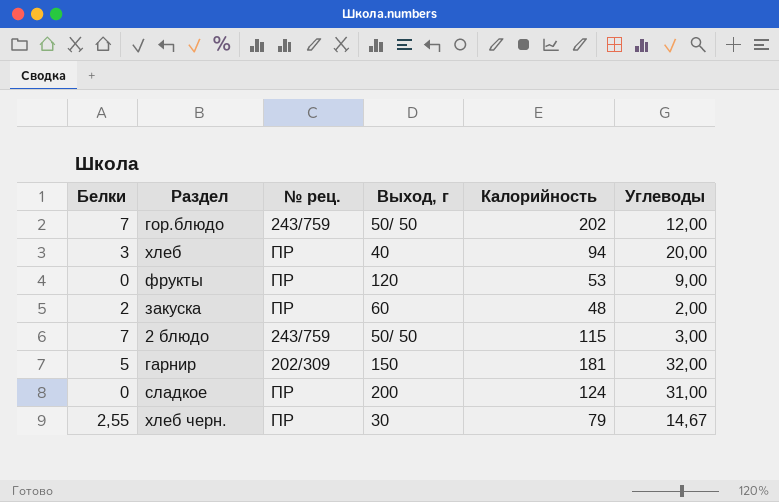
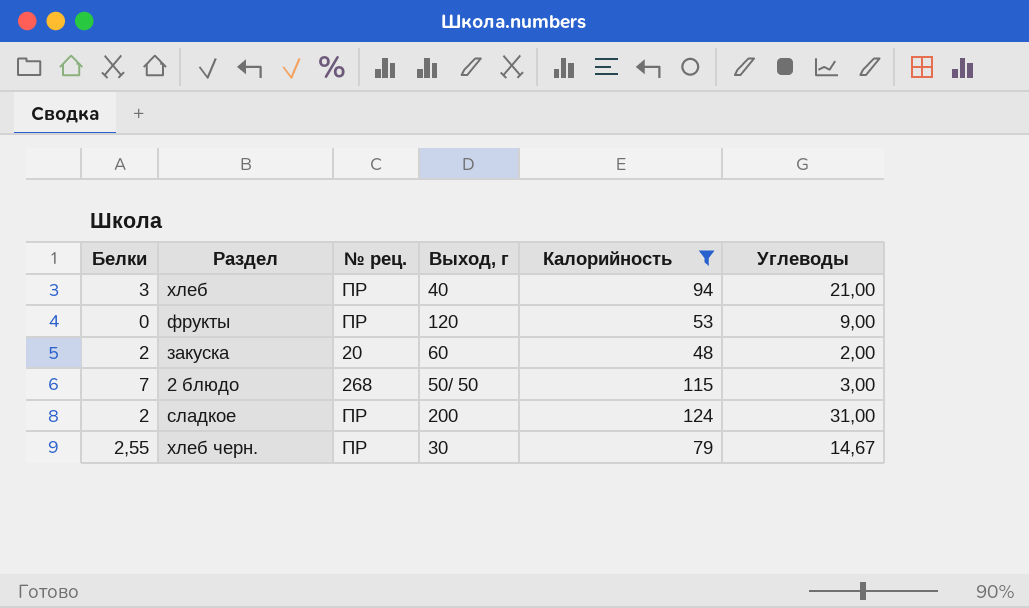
filter: none -> Калорийность <= 124
хлеб | Углеводы: 20,00 -> 21,00
закуска | № рец.: ПР -> 20
2 блюдо | № рец.: 243/759 -> 268
сладкое | Белки: 0 -> 2

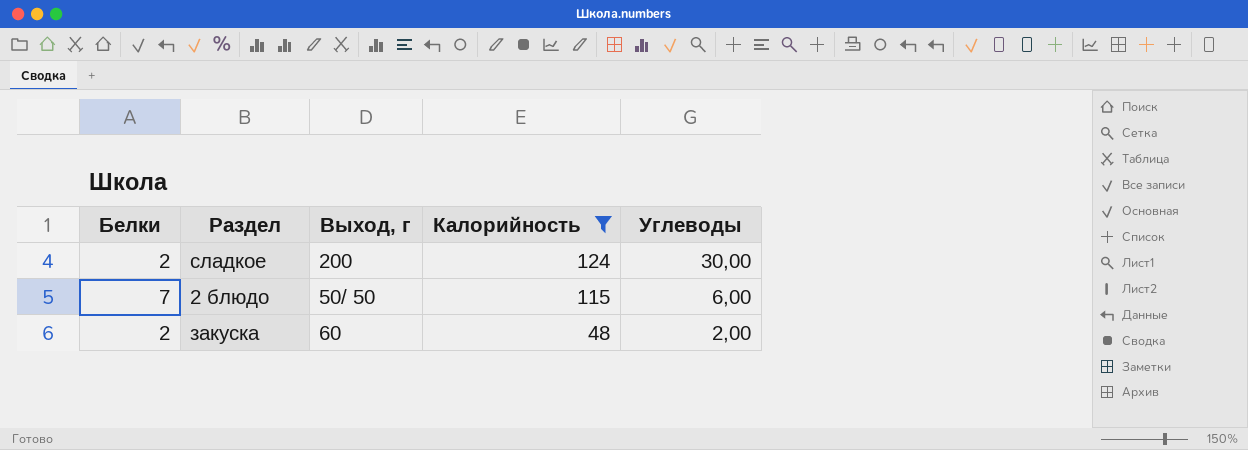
row order: none -> Калорийность descending
column № рец. | position: 3 -> none
row хлеб: 3 | ПР | 40 | 94 | 21,00 -> none
row фрукты: 0 | ПР | 120 | 53 | 9,00 -> none
row хлеб черн.: 2,55 | ПР | 30 | 79 | 14,67 -> none
сладкое | Углеводы: 31,00 -> 30,00
2 блюдо | Углеводы: 3,00 -> 6,00

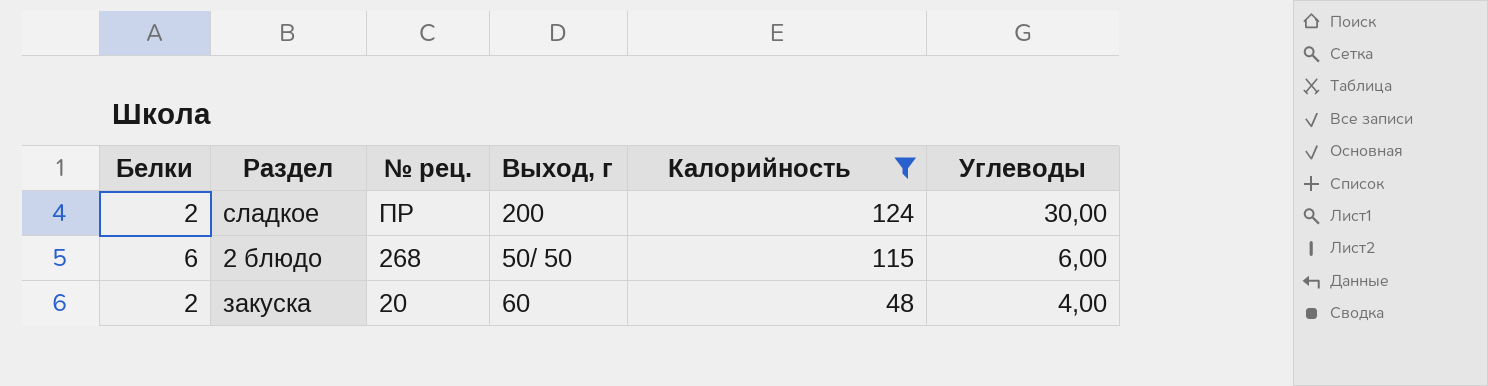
column № рец. | position: none -> 3
2 блюдо | Белки: 7 -> 6
закуска | Углеводы: 2,00 -> 4,00

